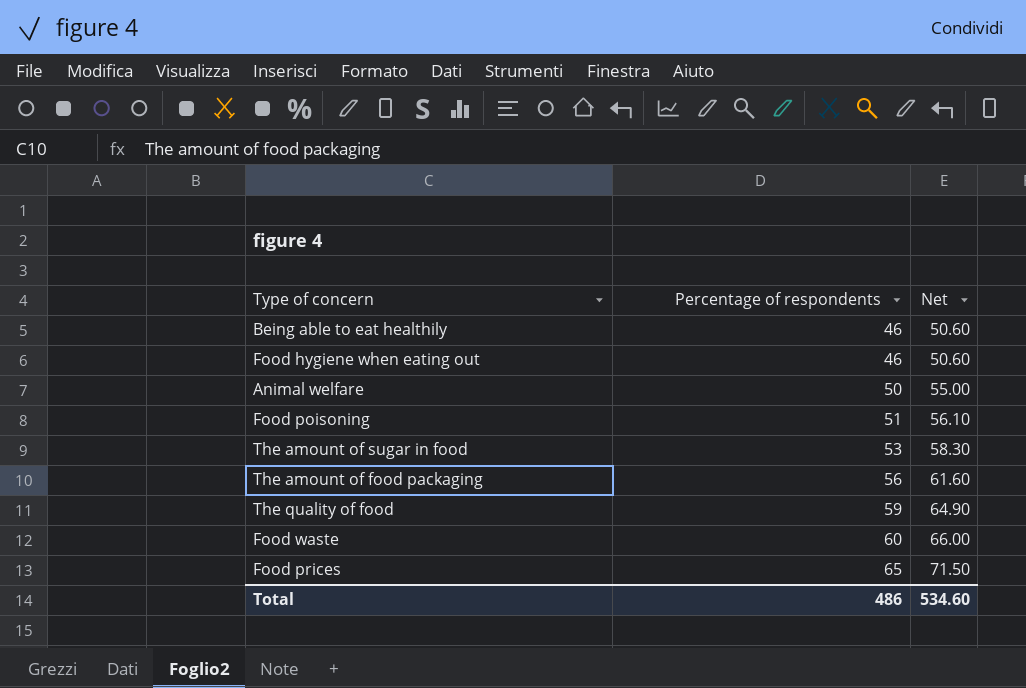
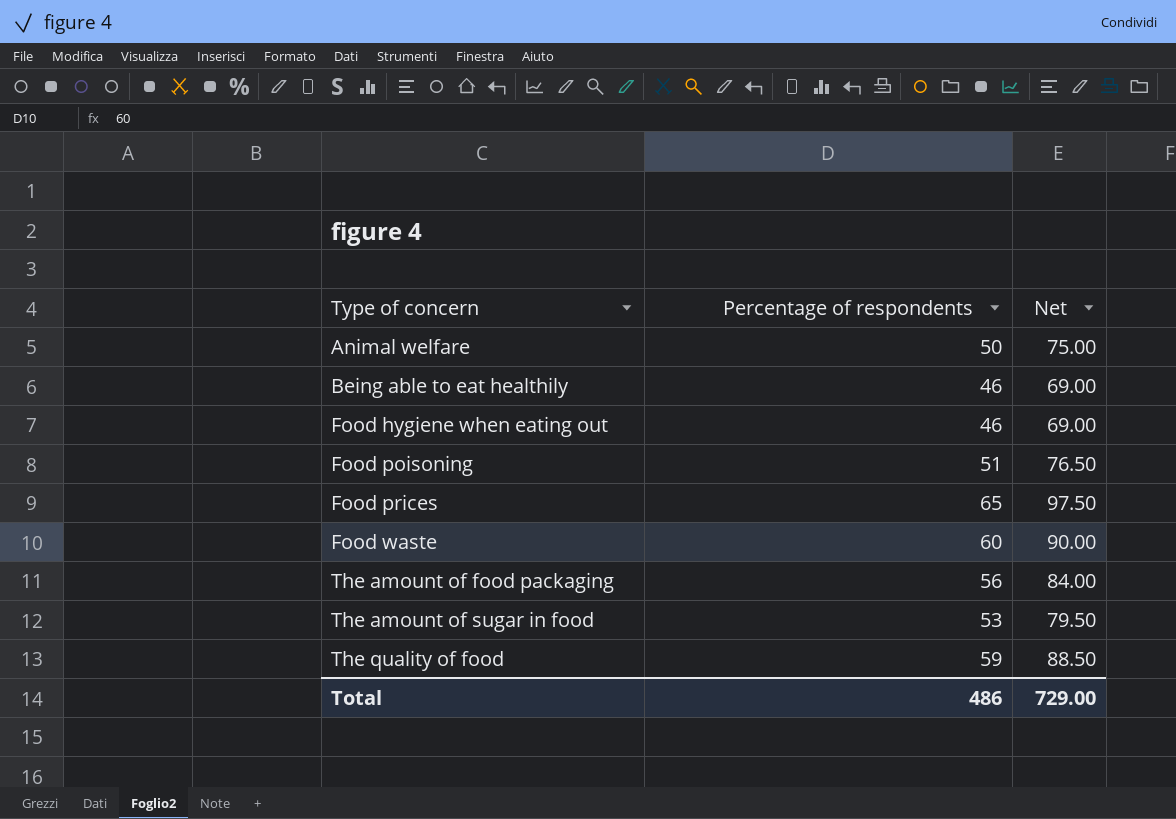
row order: Percentage of respondents ascending -> Type of concern ascending
column Net | formula: [Percentage of respondents] * 1.1 -> [Percentage of respondents] * 1.5
Total | Net: 534.60 -> 729.00

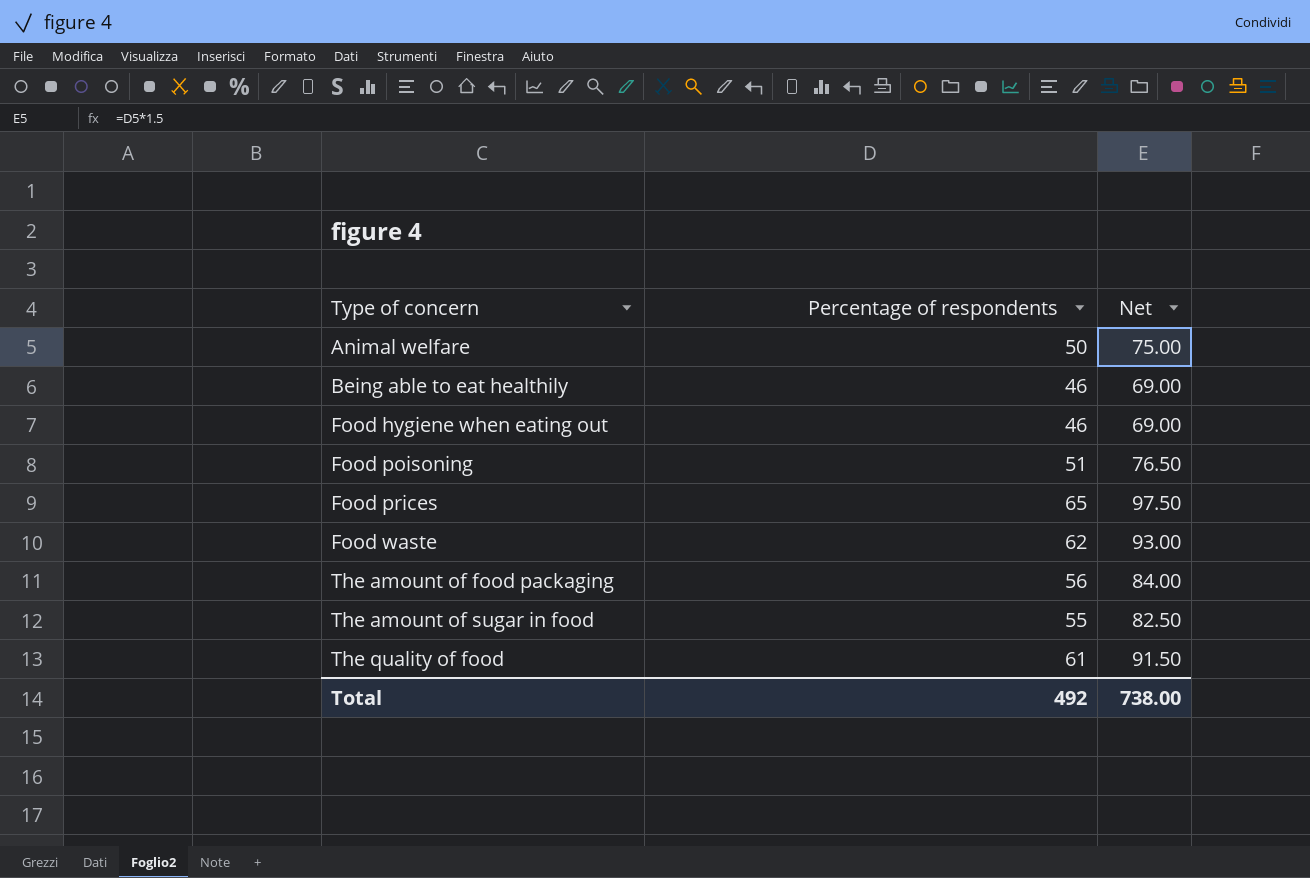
Food waste | Percentage of respondents: 60 -> 62
Food waste | Net: 90.00 -> 93.00
The amount of sugar in food | Percentage of respondents: 53 -> 55
The amount of sugar in food | Net: 79.50 -> 82.50
The quality of food | Percentage of respondents: 59 -> 61
The quality of food | Net: 88.50 -> 91.50
Total | Percentage of respondents: 486 -> 492
Total | Net: 729.00 -> 738.00

